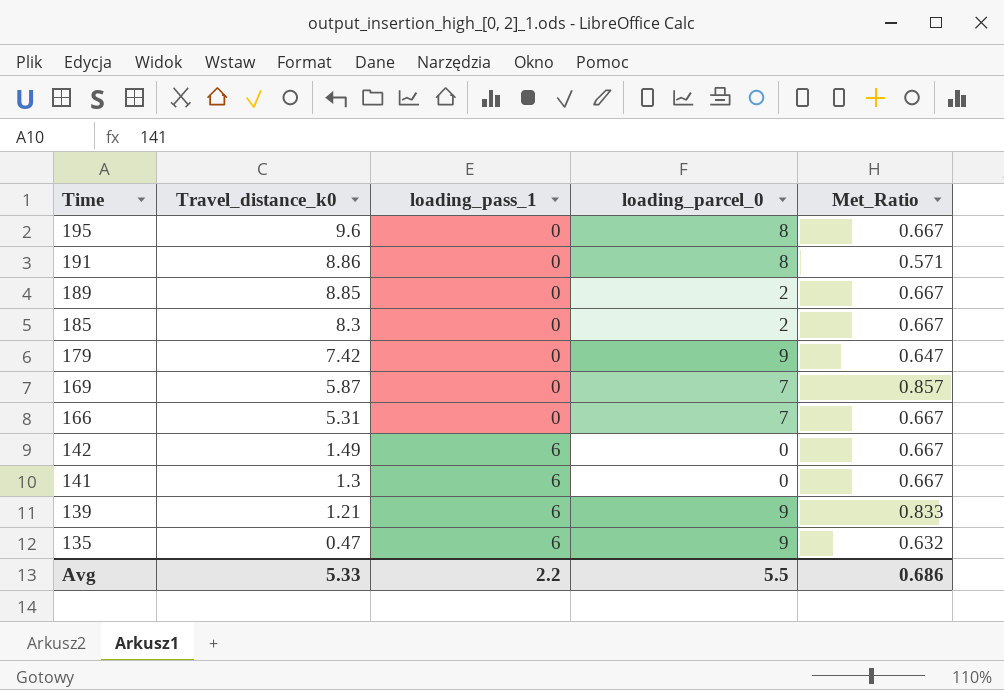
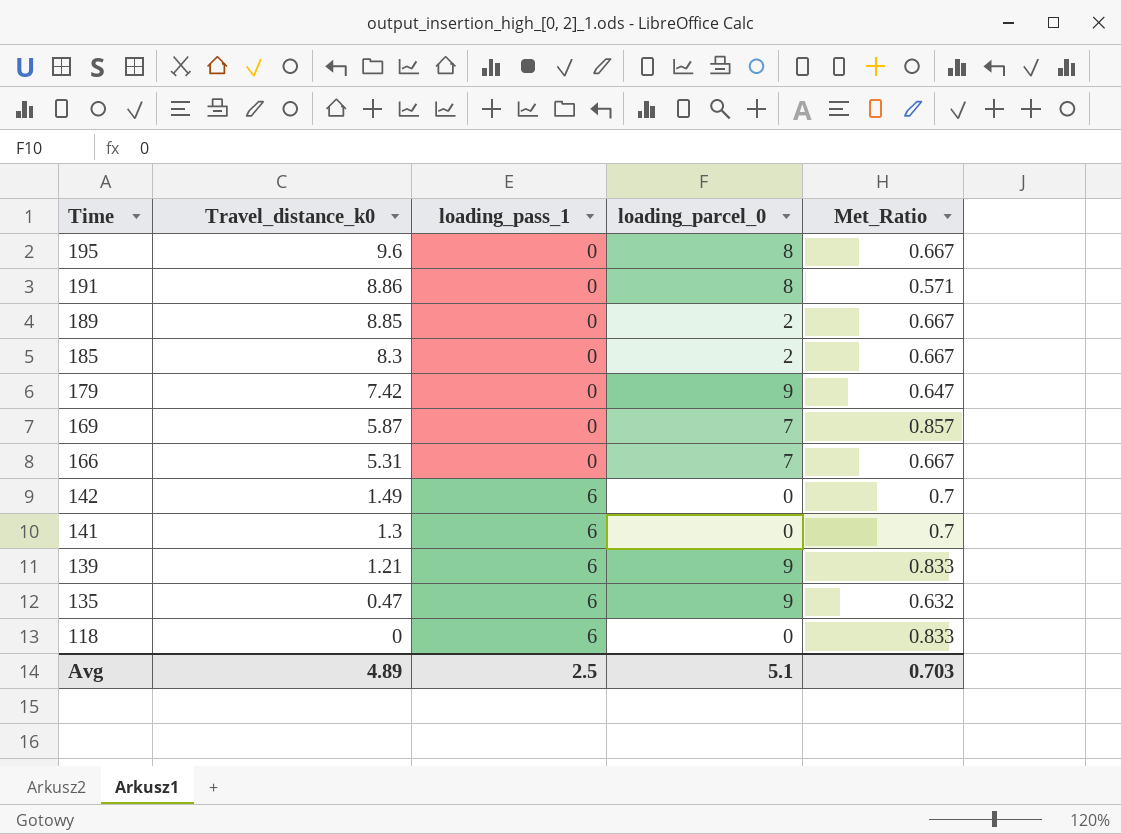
142 | Met_Ratio: 0.667 -> 0.7
141 | Met_Ratio: 0.667 -> 0.7
row 118: none -> 0 | 6 | 0 | 0.833
Avg | Travel_distance_k0: 5.33 -> 4.89
Avg | loading_pass_1: 2.2 -> 2.5
Avg | loading_parcel_0: 5.5 -> 5.1
Avg | Met_Ratio: 0.686 -> 0.703

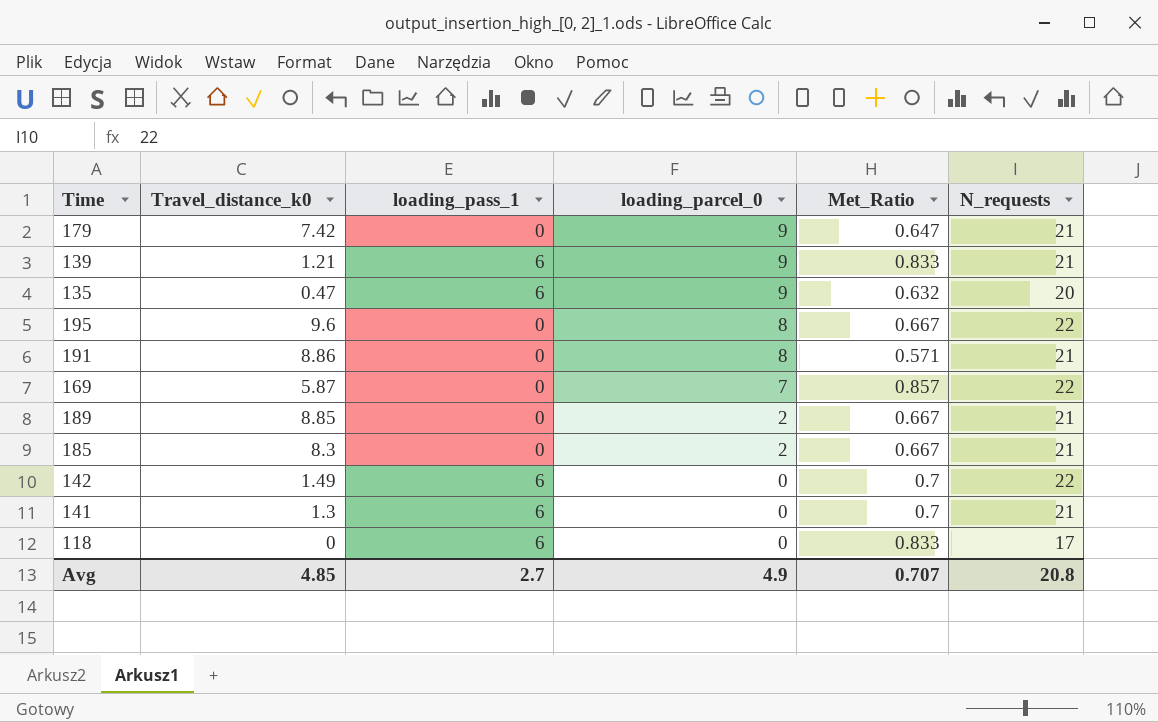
row order: Time descending -> loading_parcel_0 descending
column N_requests | position: none -> 6
row 166: 5.31 | 0 | 7 | 0.667 -> none
Avg | Travel_distance_k0: 4.89 -> 4.85
Avg | loading_pass_1: 2.5 -> 2.7
Avg | loading_parcel_0: 5.1 -> 4.9
Avg | Met_Ratio: 0.703 -> 0.707

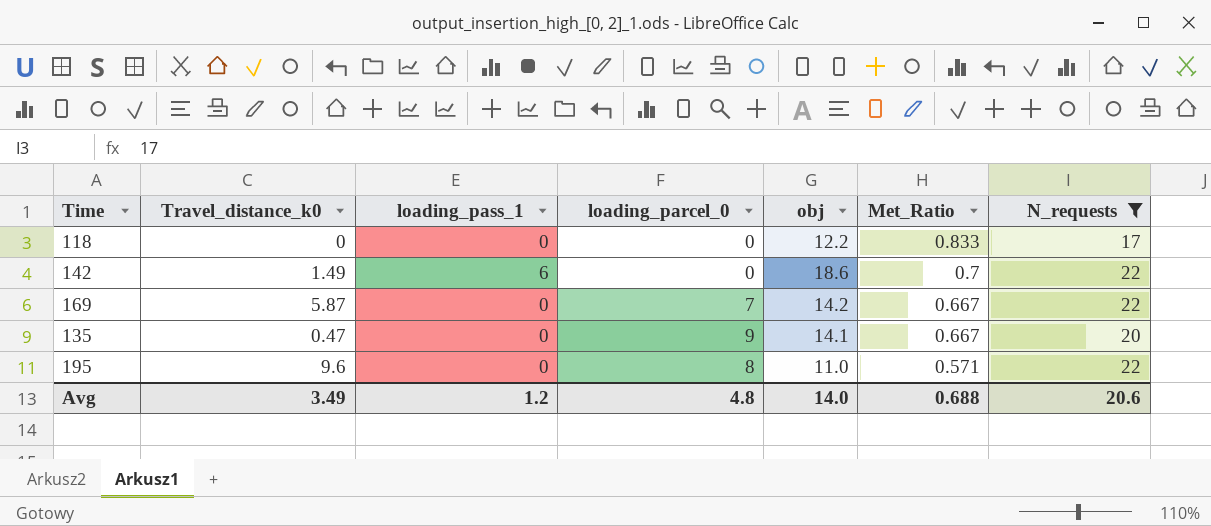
filter: none -> N_requests != 21
row order: loading_parcel_0 descending -> Met_Ratio descending
column obj | position: none -> 5
118 | loading_pass_1: 6 -> 0
169 | Met_Ratio: 0.857 -> 0.667
135 | loading_pass_1: 6 -> 0
135 | Met_Ratio: 0.632 -> 0.667
195 | Met_Ratio: 0.667 -> 0.571
Avg | Travel_distance_k0: 4.85 -> 3.49
Avg | loading_pass_1: 2.7 -> 1.2
Avg | loading_parcel_0: 4.9 -> 4.8
Avg | Met_Ratio: 0.707 -> 0.688
Avg | N_requests: 20.8 -> 20.6

